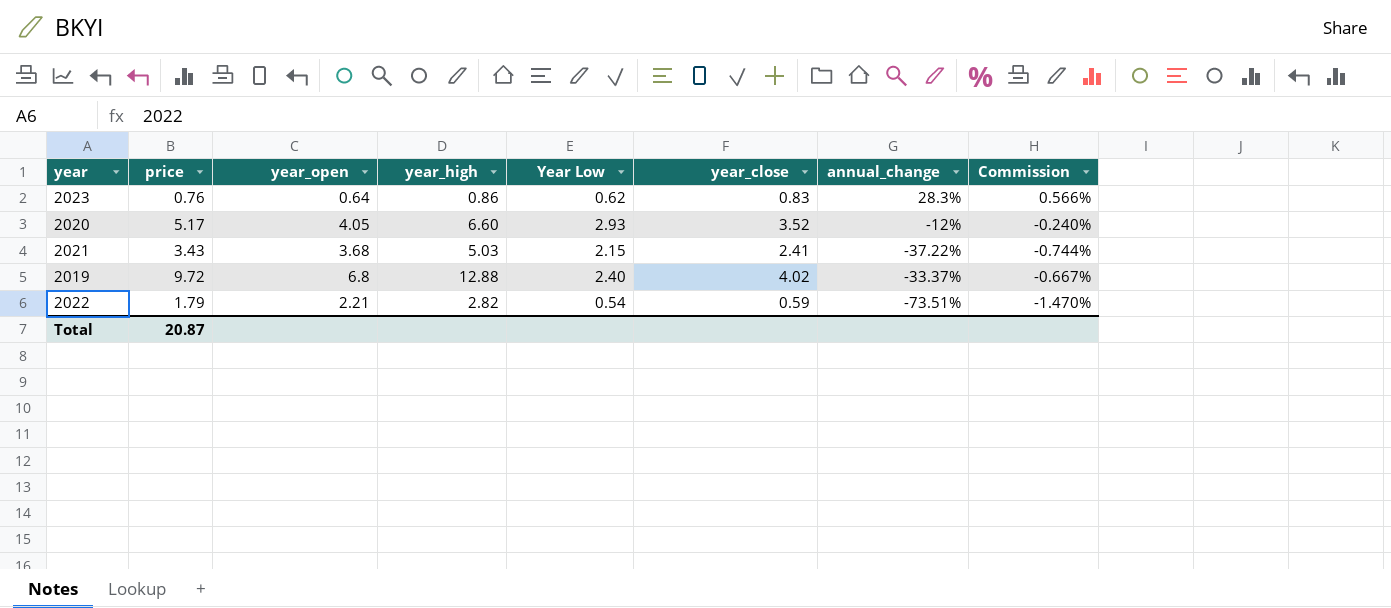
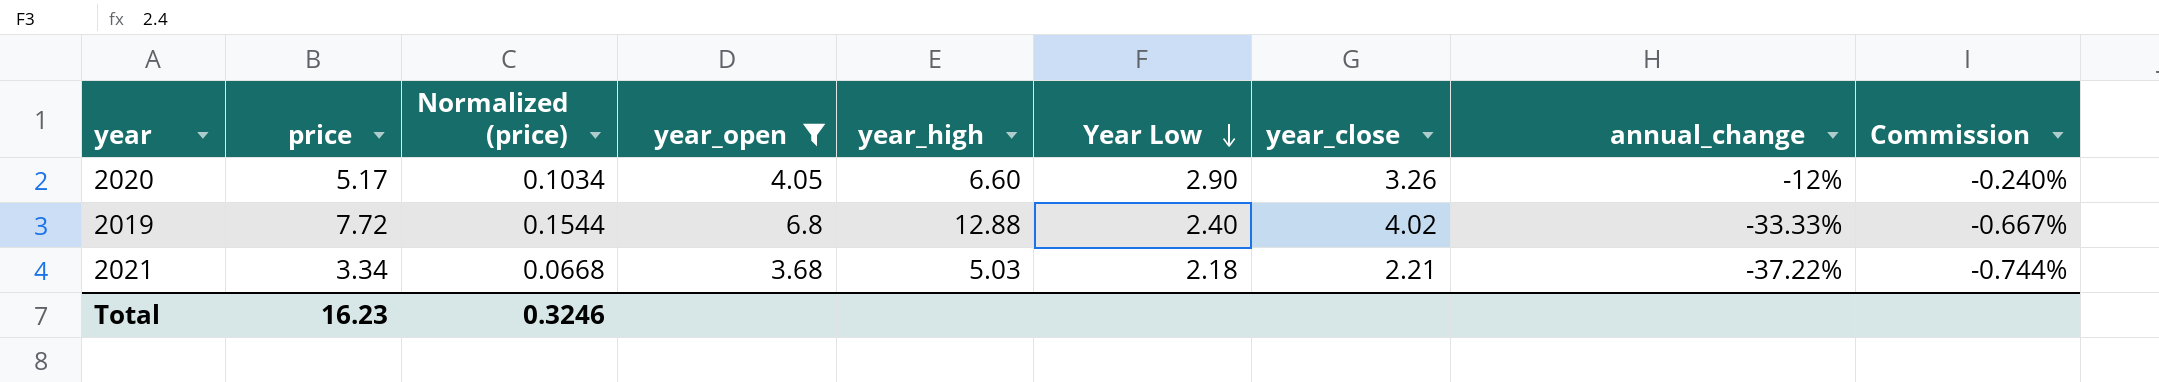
filter: none -> year_open >= 3.68
row order: none -> Year Low descending
column Normalized (price) | formula: none -> [price] * 0.02
2020 | Year Low: 2.93 -> 2.90
2020 | year_close: 3.52 -> 3.26
2019 | price: 9.72 -> 7.72
2019 | annual_change: -33.37% -> -33.33%
2021 | price: 3.43 -> 3.34
2021 | Year Low: 2.15 -> 2.18
2021 | year_close: 2.41 -> 2.21
Total | price: 20.87 -> 16.23

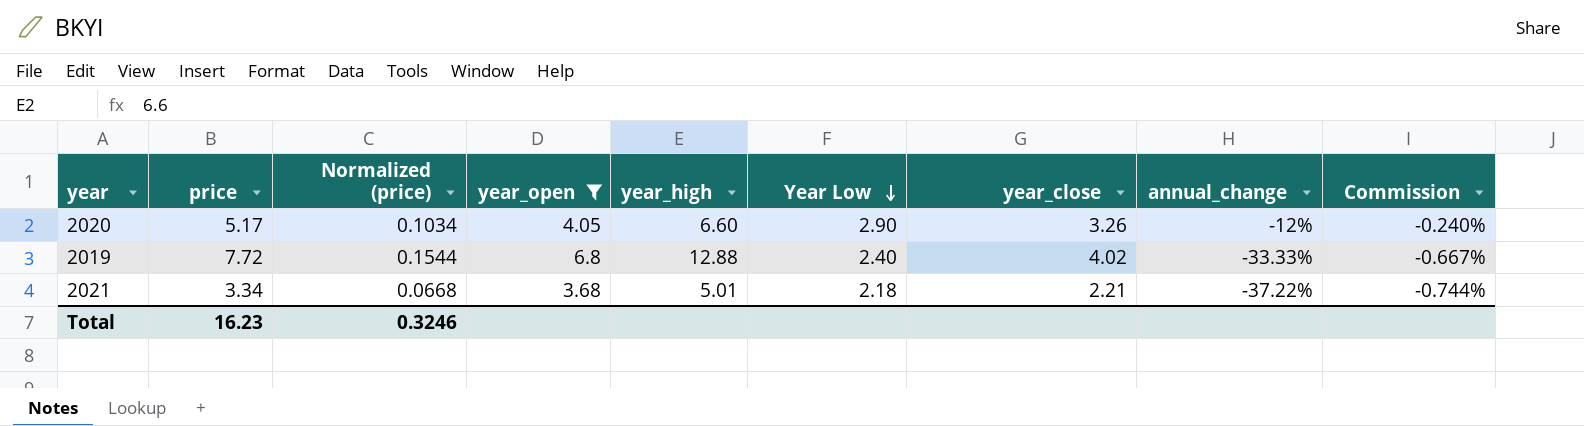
2021 | year_high: 5.03 -> 5.01

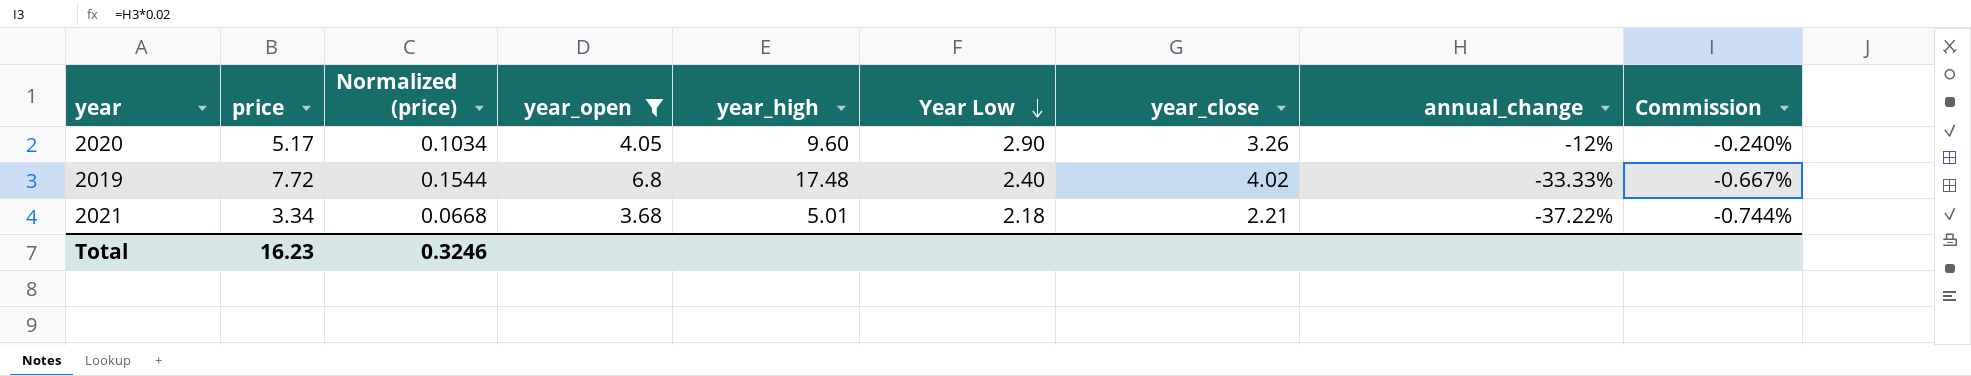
2020 | year_high: 6.60 -> 9.60
2019 | year_high: 12.88 -> 17.48

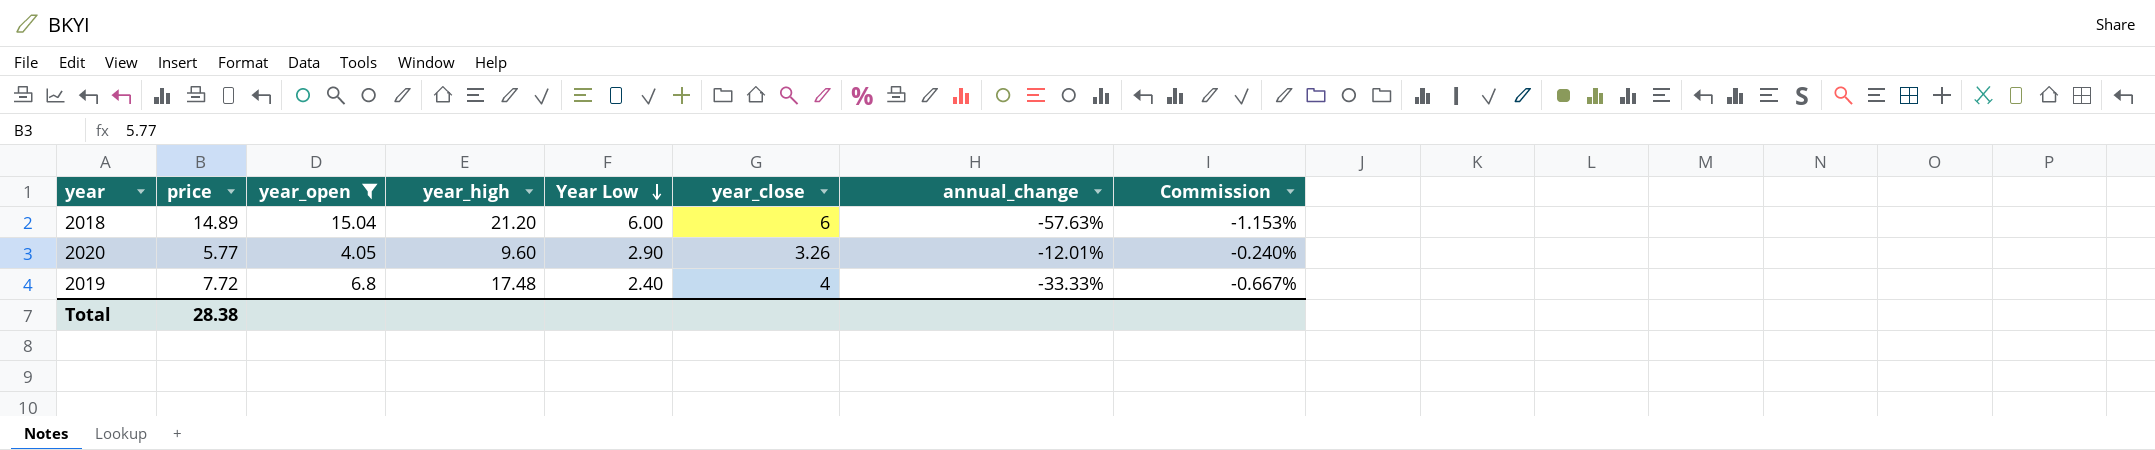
column Normalized (price) | formula: [price] * 0.02 -> none
row 2021: 3.34 | 0.0668 | 3.68 | 5.01 | 2.18 | 2.21 | -37.22% | -0.744% -> none
row 2018: none -> 14.89 | 15.04 | 21.20 | 6.00 | 6 | -57.63% | -1.153%
2020 | price: 5.17 -> 5.77
2020 | annual_change: -12% -> -12.01%
2019 | year_close: 4.02 -> 4
Total | price: 16.23 -> 28.38

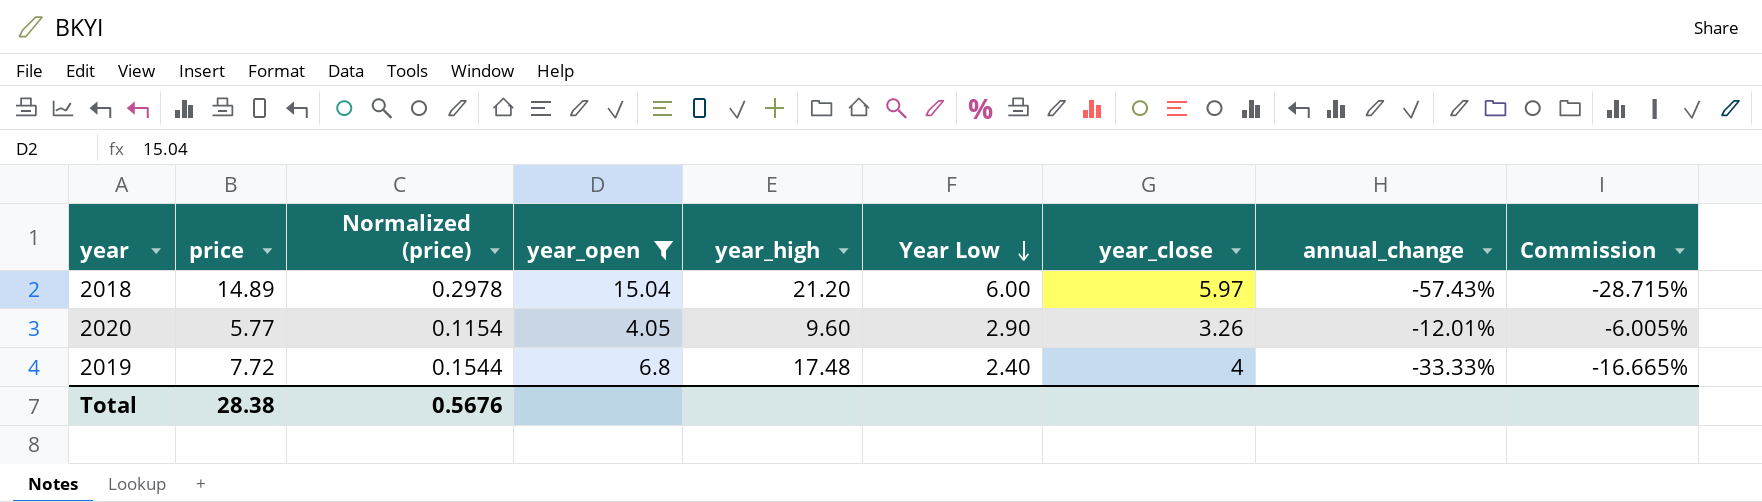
column Normalized (price) | formula: none -> [price] * 0.02
column Commission | formula: [annual_change] * 0.02 -> [annual_change] * 0.5
2018 | year_close: 6 -> 5.97
2018 | annual_change: -57.63% -> -57.43%

